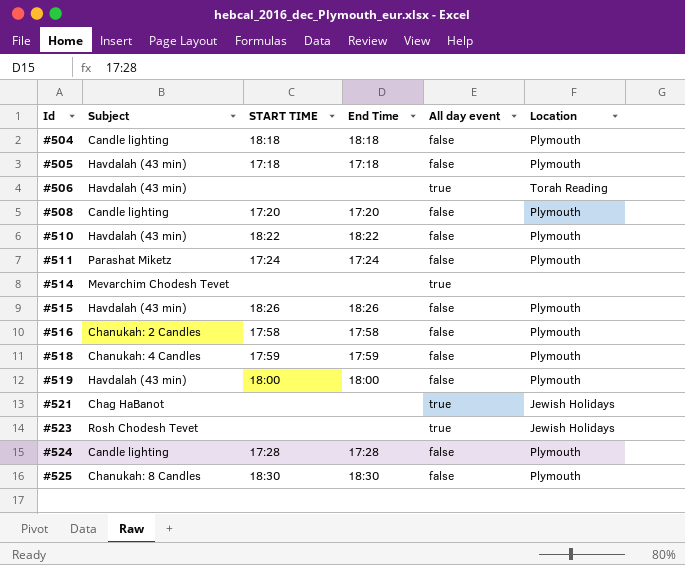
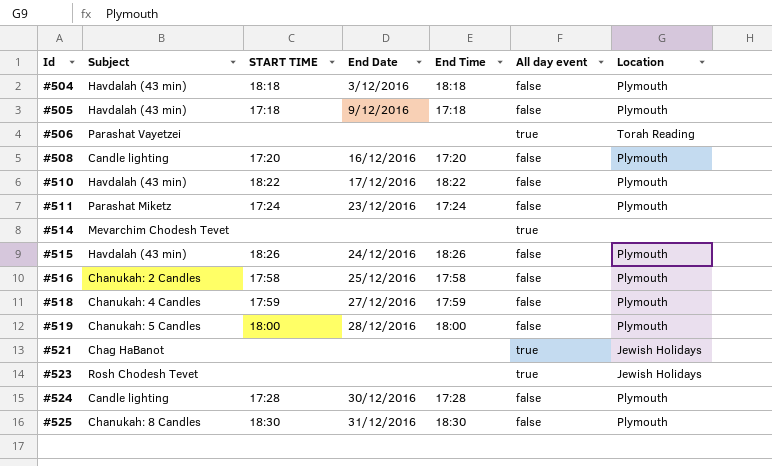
column End Date | position: none -> 4
#504 | Subject: Candle lighting -> Havdalah (43 min)
#506 | Subject: Havdalah (43 min) -> Parashat Vayetzei
#519 | Subject: Havdalah (43 min) -> Chanukah: 5 Candles

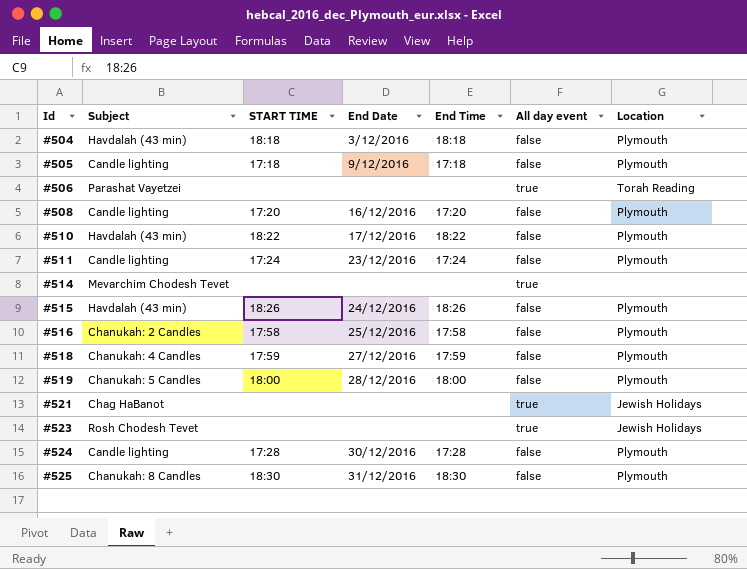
#505 | Subject: Havdalah (43 min) -> Candle lighting
#511 | Subject: Parashat Miketz -> Candle lighting

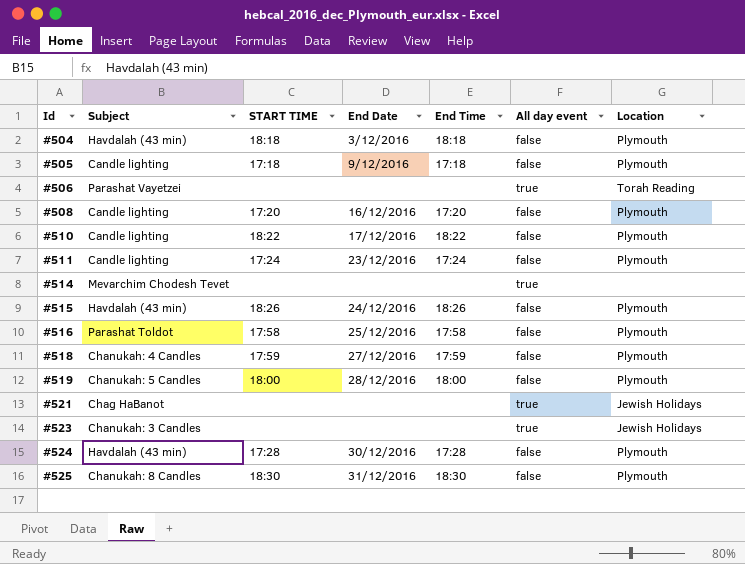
#510 | Subject: Havdalah (43 min) -> Candle lighting
#516 | Subject: Chanukah: 2 Candles -> Parashat Toldot
#523 | Subject: Rosh Chodesh Tevet -> Chanukah: 3 Candles
#524 | Subject: Candle lighting -> Havdalah (43 min)

